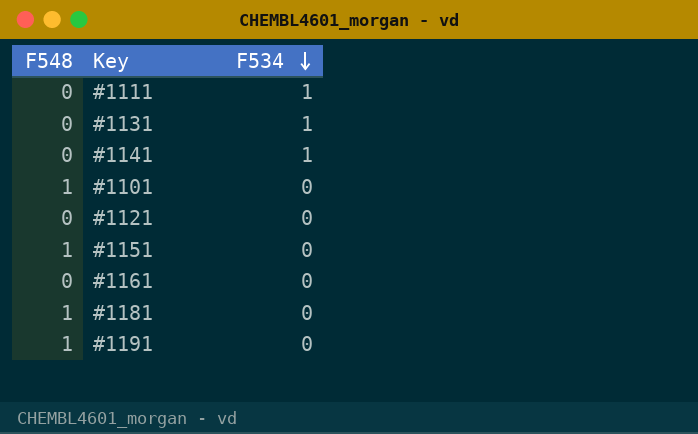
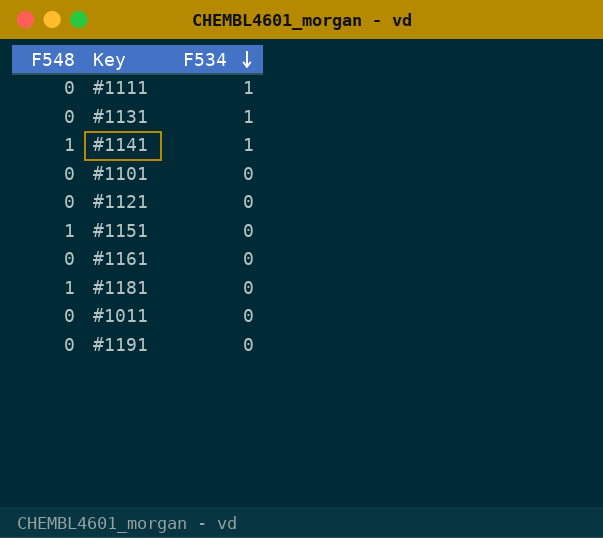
#1141 | F548: 0 -> 1
#1101 | F548: 1 -> 0
row #1011: none -> 0 | 0
#1191 | F548: 1 -> 0

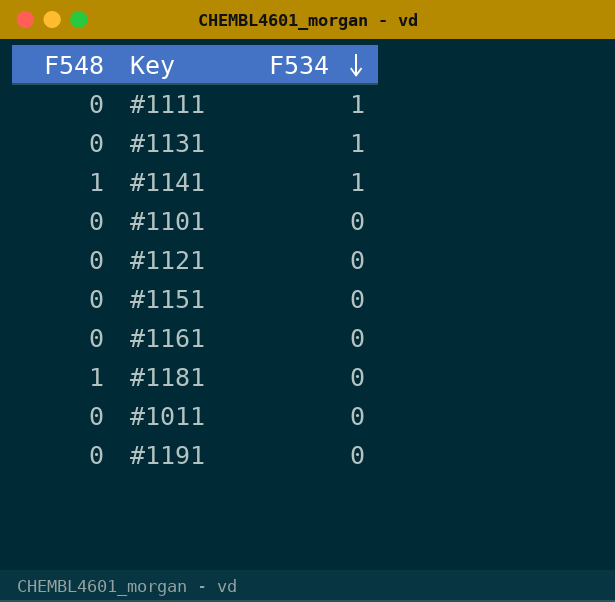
#1151 | F548: 1 -> 0

